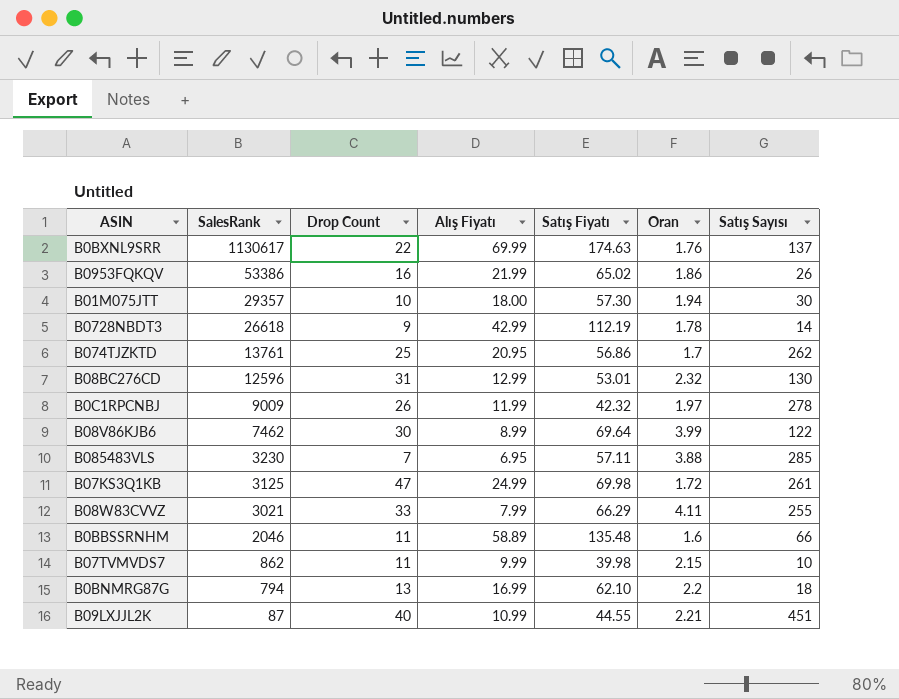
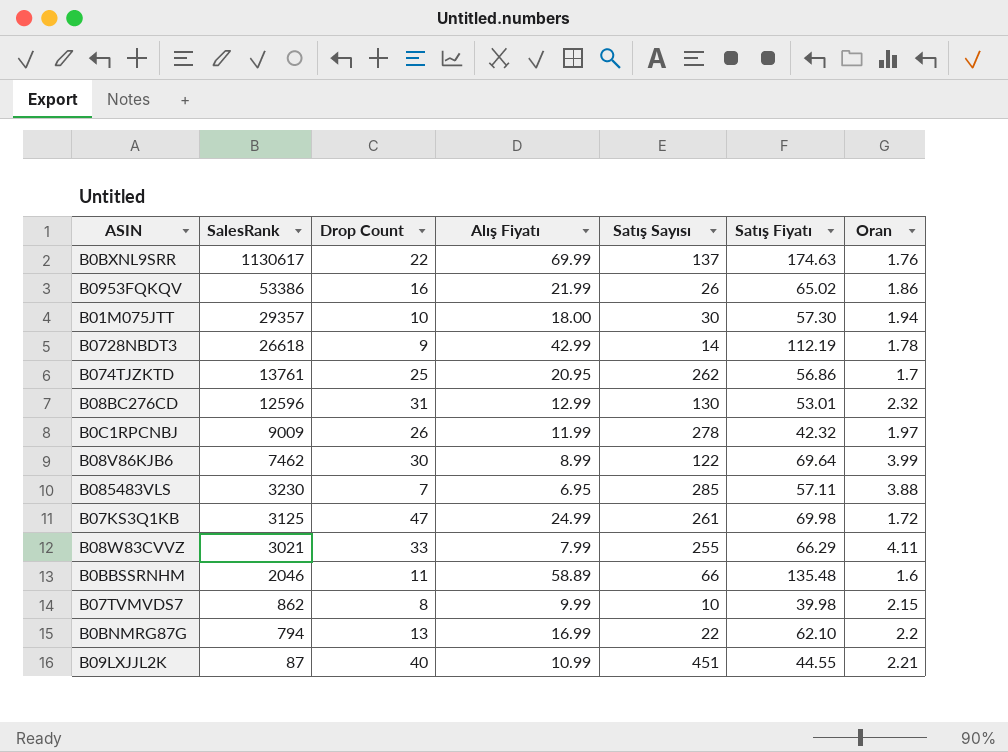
column Satış Sayısı | position: 7 -> 5
B07TVMVDS7 | Drop Count: 11 -> 8
B0BNMRG87G | Satış Sayısı: 18 -> 22

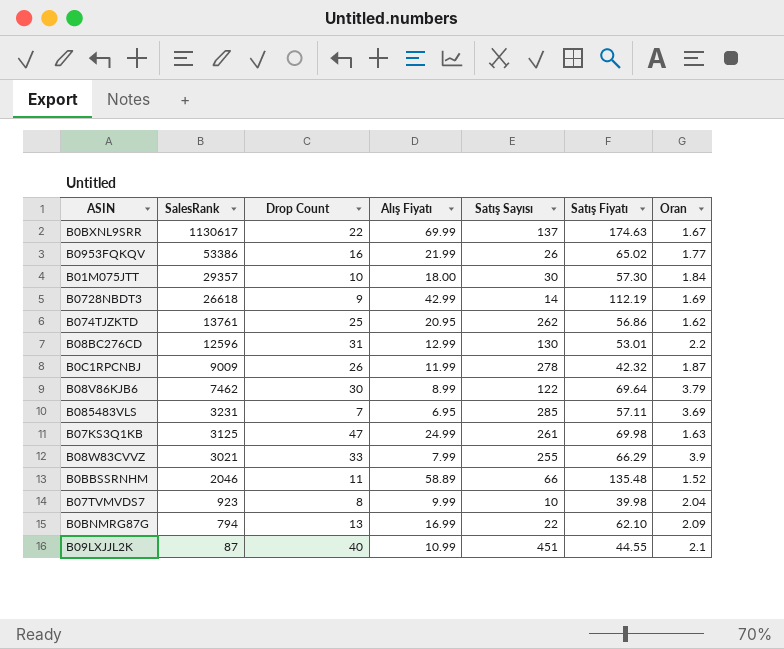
B0BXNL9SRR | Oran: 1.76 -> 1.67
B0953FQKQV | Oran: 1.86 -> 1.77
B01M075JTT | Oran: 1.94 -> 1.84
B0728NBDT3 | Oran: 1.78 -> 1.69
B074TJZKTD | Oran: 1.7 -> 1.62
B08BC276CD | Oran: 2.32 -> 2.2
B0C1RPCNBJ | Oran: 1.97 -> 1.87
B08V86KJB6 | Oran: 3.99 -> 3.79
B085483VLS | SalesRank: 3230 -> 3231
B085483VLS | Oran: 3.88 -> 3.69
B07KS3Q1KB | Oran: 1.72 -> 1.63
B08W83CVVZ | Oran: 4.11 -> 3.9
B0BBSSRNHM | Oran: 1.6 -> 1.52
B07TVMVDS7 | SalesRank: 862 -> 923
B07TVMVDS7 | Oran: 2.15 -> 2.04
B0BNMRG87G | Oran: 2.2 -> 2.09
B09LXJJL2K | Oran: 2.21 -> 2.1

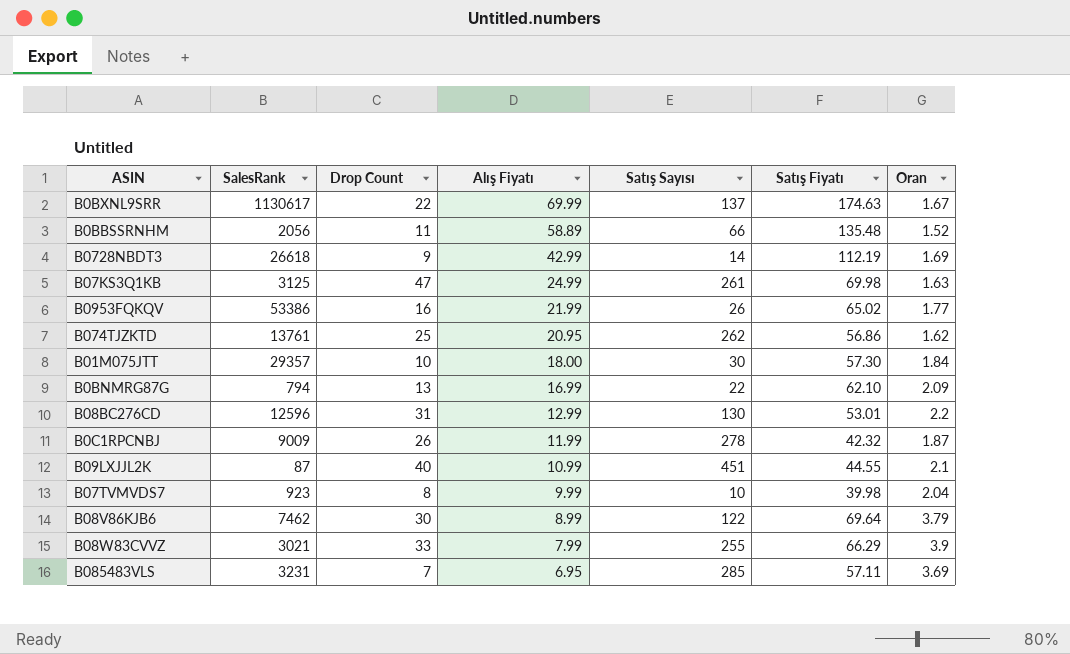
row order: SalesRank descending -> Alış Fiyatı descending
B0BBSSRNHM | SalesRank: 2046 -> 2056

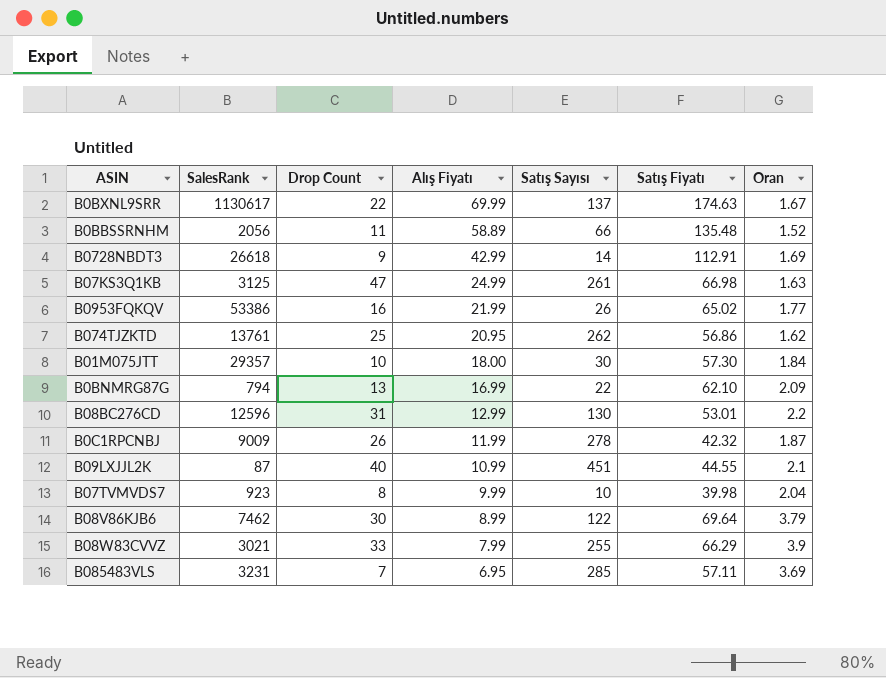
B0728NBDT3 | Satış Fiyatı: 112.19 -> 112.91
B07KS3Q1KB | Satış Fiyatı: 69.98 -> 66.98

